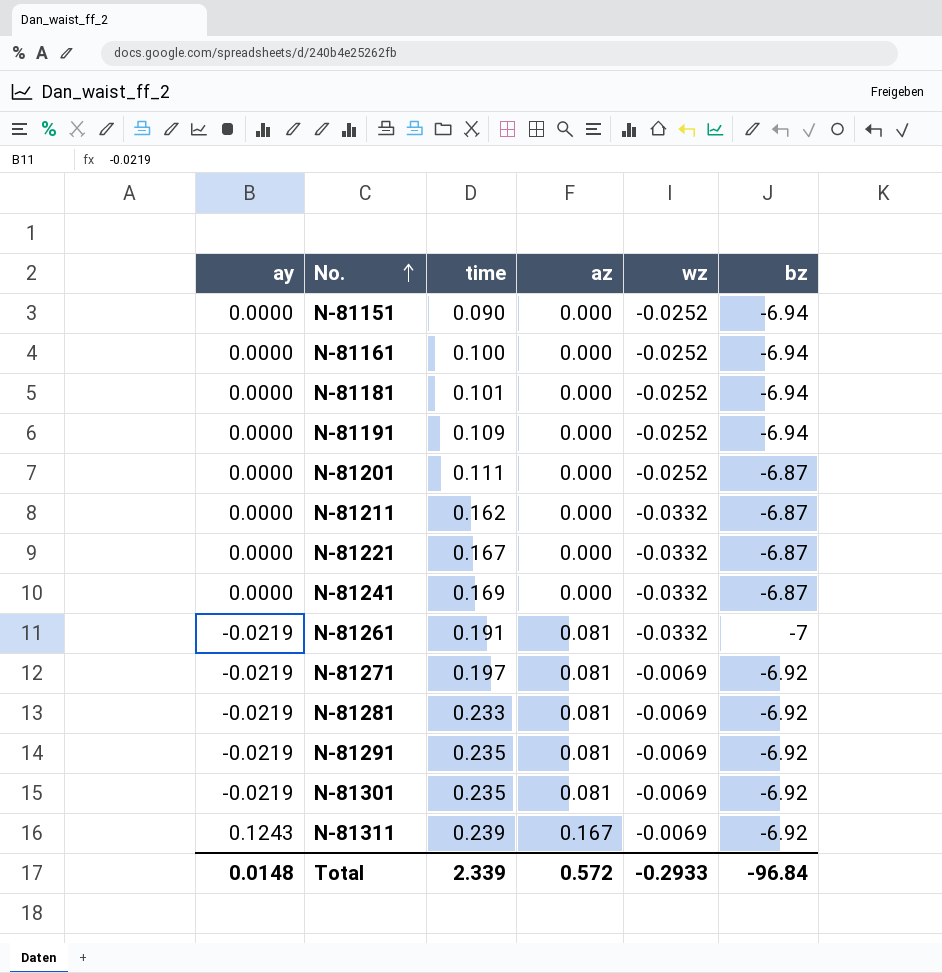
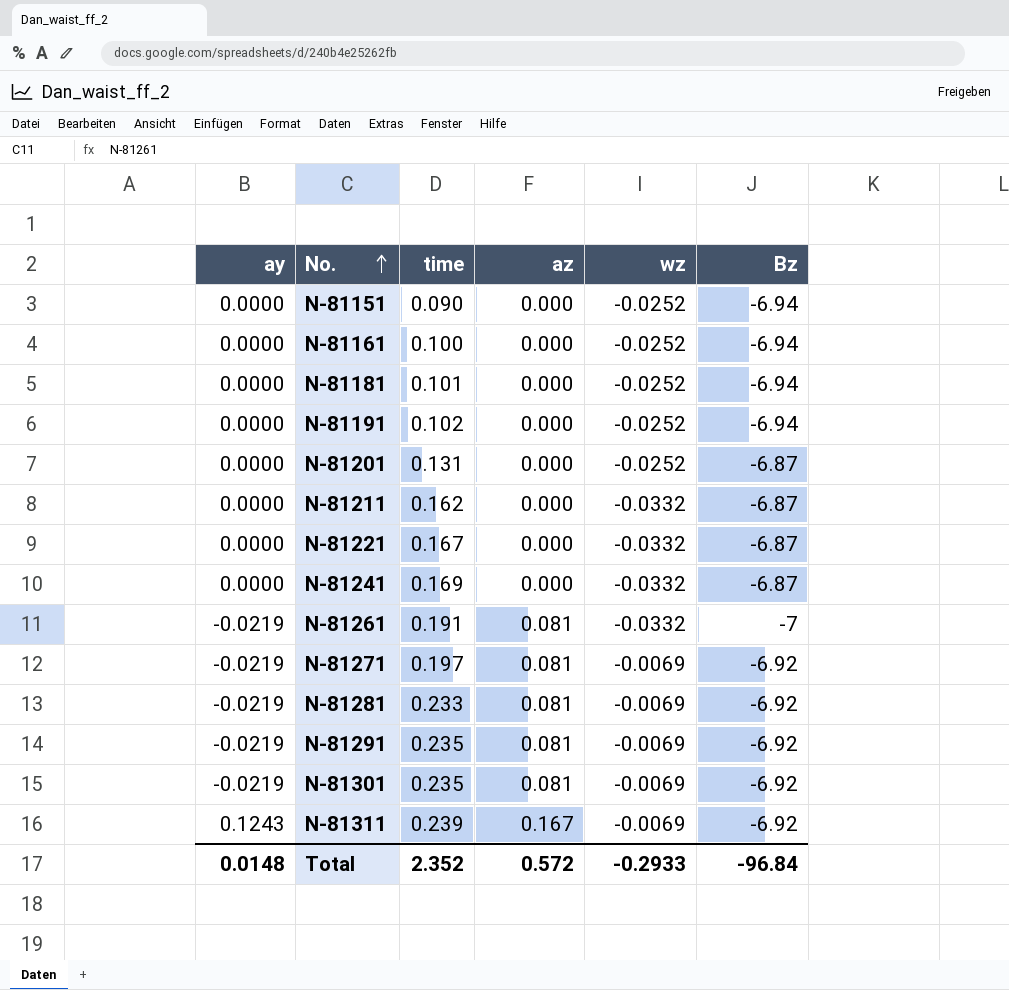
column name: bz -> Bz
N-81191 | time: 0.109 -> 0.102
N-81201 | time: 0.111 -> 0.131
Total | time: 2.339 -> 2.352

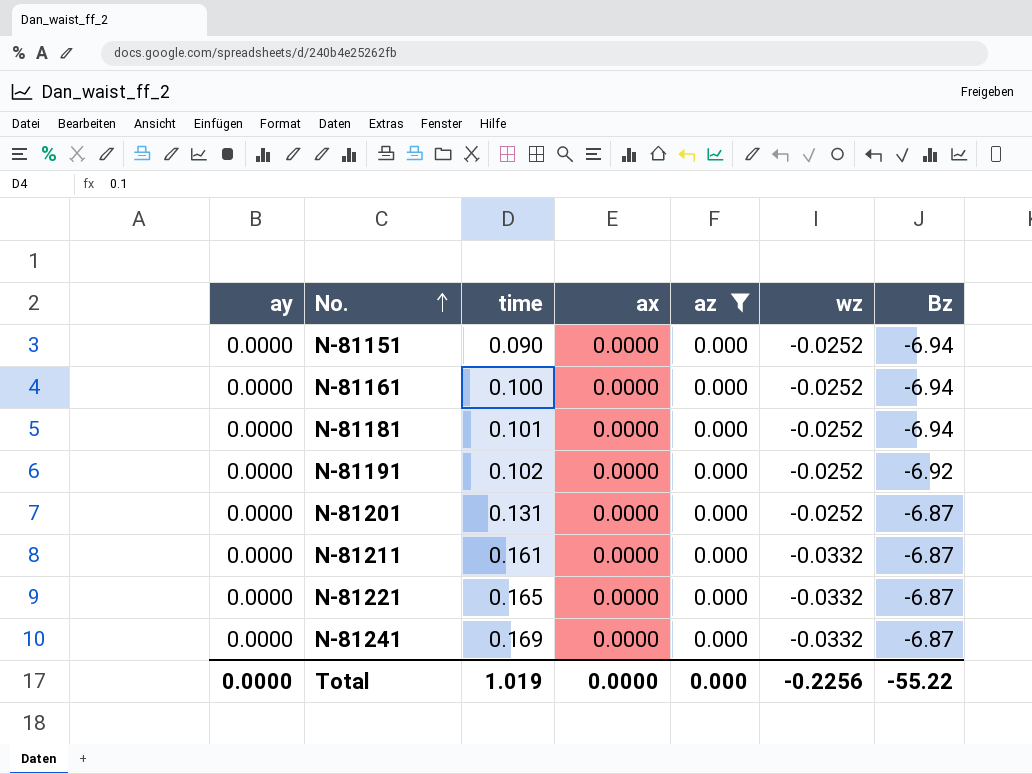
filter: none -> az = 0.000
column ax | position: none -> 4
N-81191 | Bz: -6.94 -> -6.92
N-81211 | time: 0.162 -> 0.161
N-81221 | time: 0.167 -> 0.165
Total | ay: 0.0148 -> 0.0000
Total | time: 2.352 -> 1.019
Total | az: 0.572 -> 0.000
Total | wz: -0.2933 -> -0.2256
Total | Bz: -96.84 -> -55.22

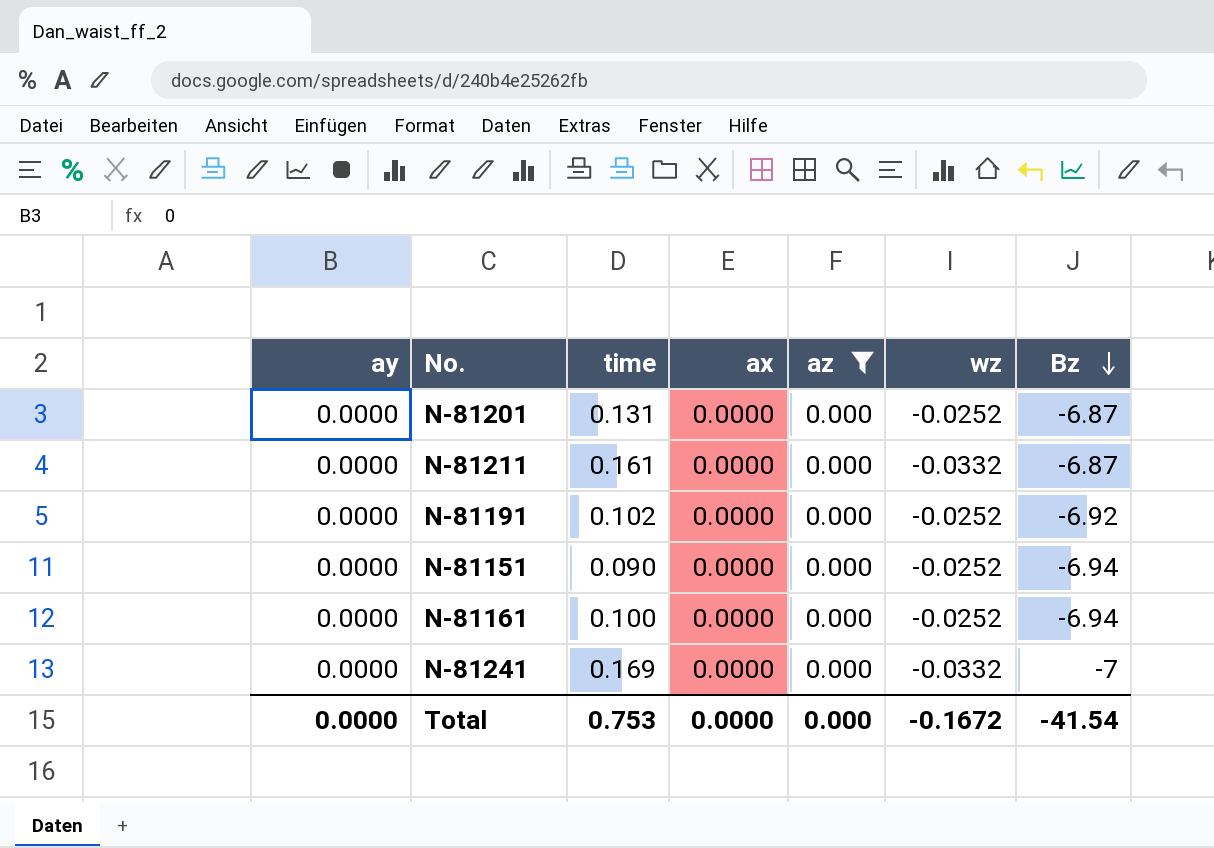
row order: No. ascending -> Bz descending
row N-81181: 0.0000 | 0.101 | 0.0000 | 0.000 | -0.0252 | -6.94 -> none
row N-81221: 0.0000 | 0.165 | 0.0000 | 0.000 | -0.0332 | -6.87 -> none
N-81241 | Bz: -6.87 -> -7
Total | time: 1.019 -> 0.753
Total | wz: -0.2256 -> -0.1672
Total | Bz: -55.22 -> -41.54

